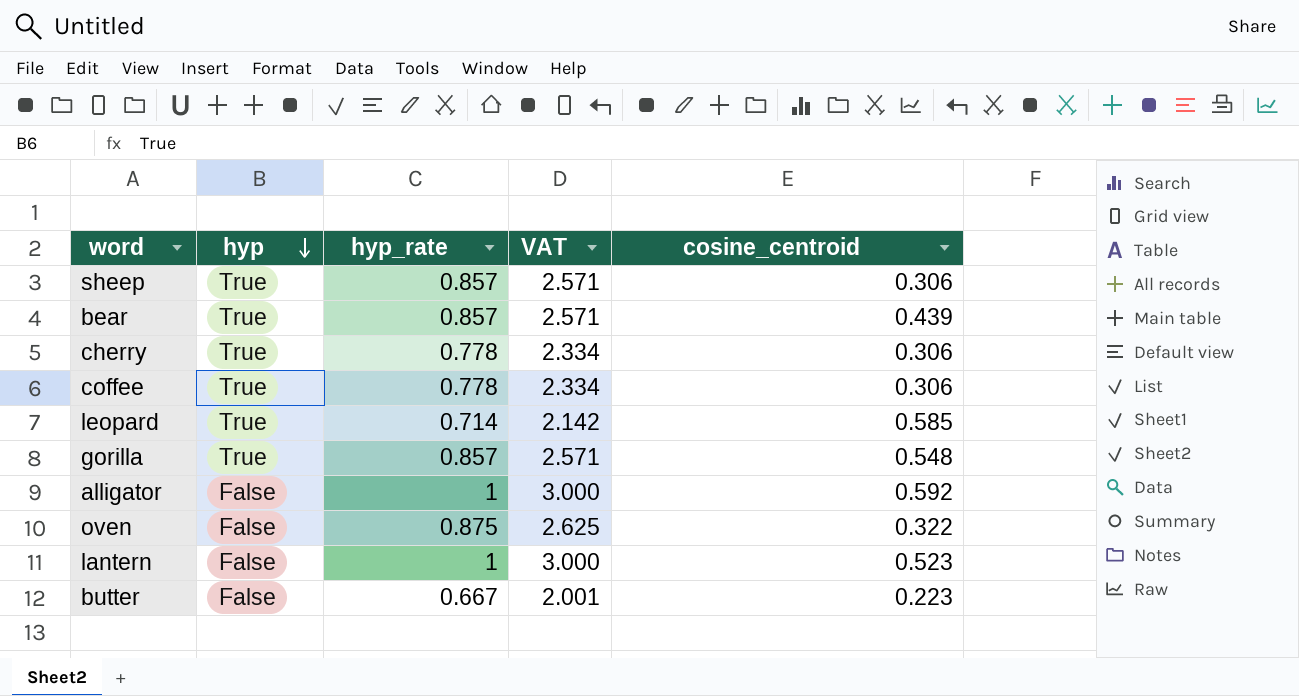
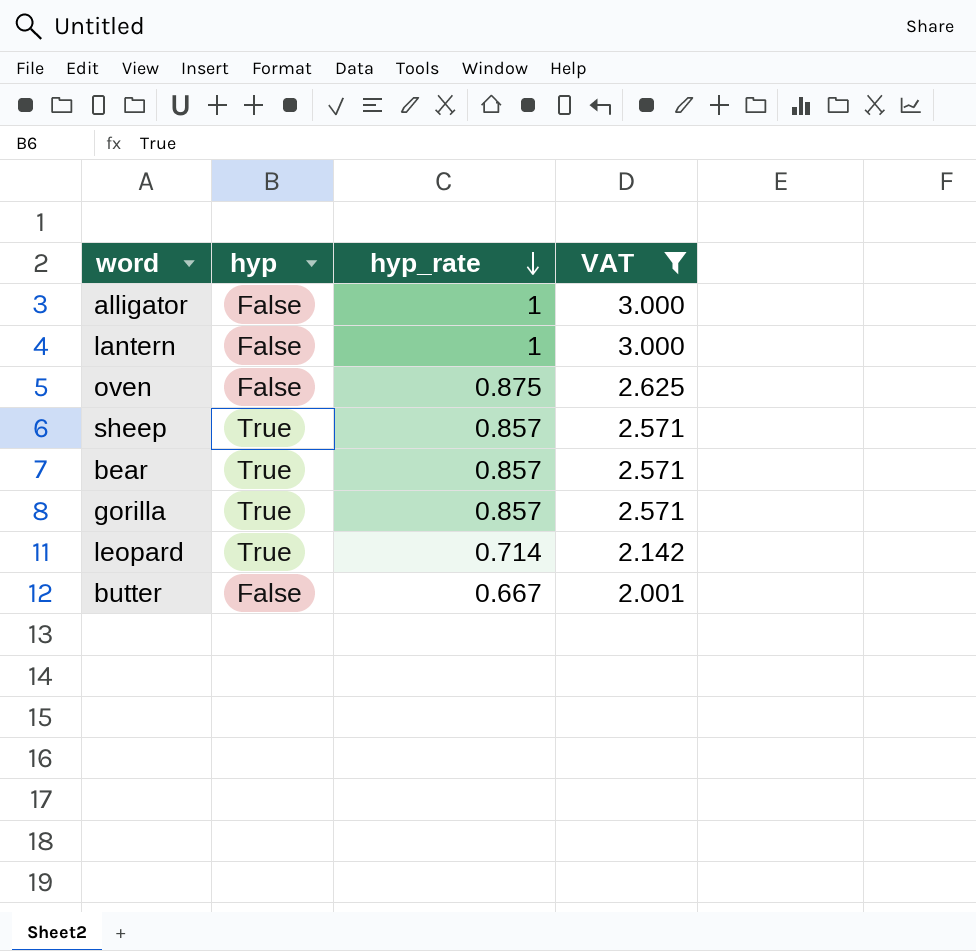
filter: none -> VAT != 2.334
row order: hyp descending -> hyp_rate descending
column cosine_centroid | position: 5 -> none

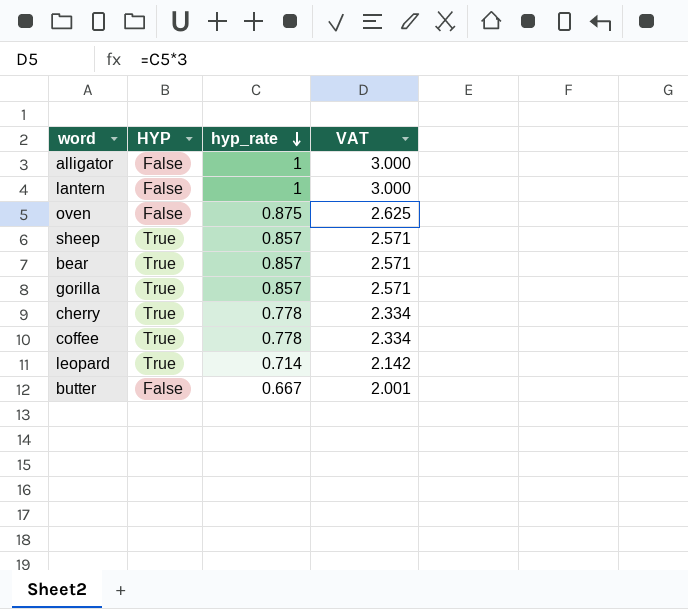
filter: VAT != 2.334 -> none
column name: hyp -> HYP

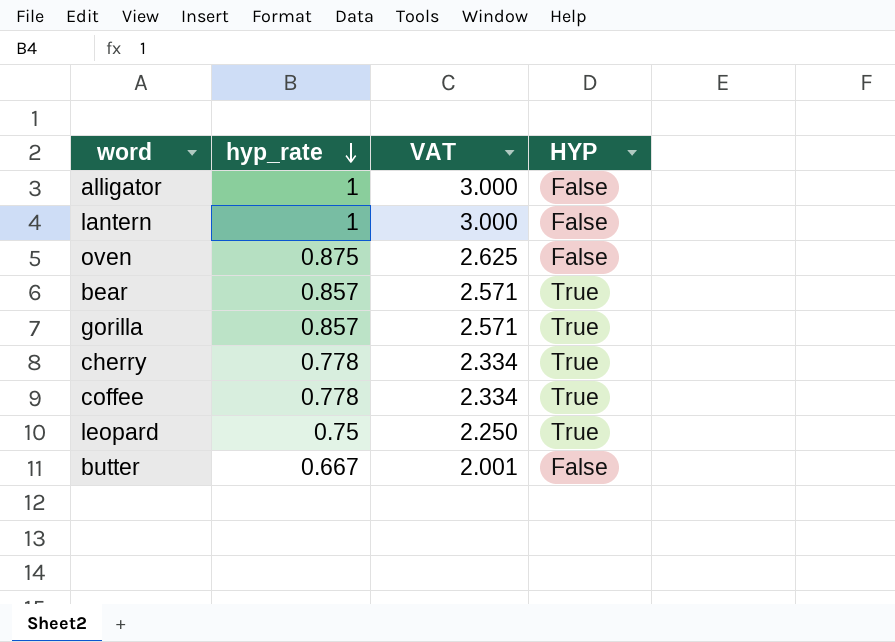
column HYP | position: 2 -> 4
row sheep: True | 0.857 | 2.571 -> none
leopard | hyp_rate: 0.714 -> 0.75
leopard | VAT: 2.142 -> 2.250

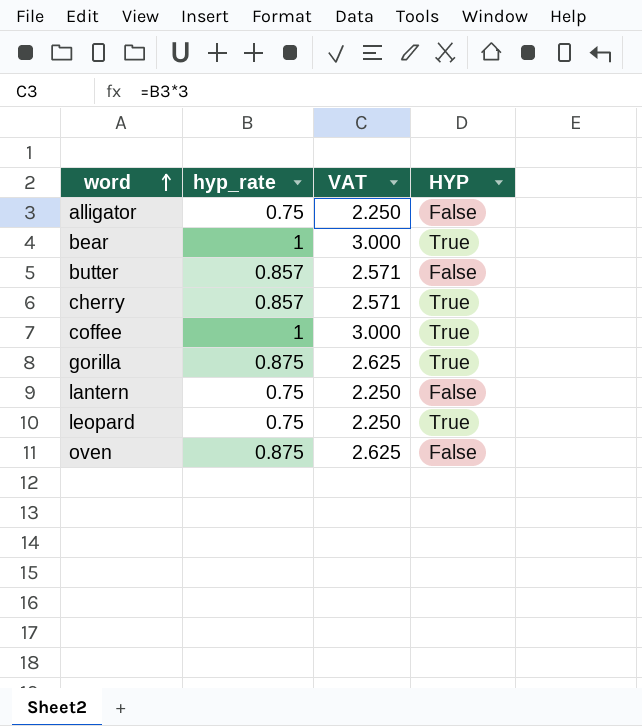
row order: hyp_rate descending -> word ascending
alligator | hyp_rate: 1 -> 0.75
alligator | VAT: 3.000 -> 2.250
bear | hyp_rate: 0.857 -> 1
bear | VAT: 2.571 -> 3.000
butter | hyp_rate: 0.667 -> 0.857
butter | VAT: 2.001 -> 2.571
cherry | hyp_rate: 0.778 -> 0.857
cherry | VAT: 2.334 -> 2.571
coffee | hyp_rate: 0.778 -> 1
coffee | VAT: 2.334 -> 3.000
gorilla | hyp_rate: 0.857 -> 0.875
gorilla | VAT: 2.571 -> 2.625
lantern | hyp_rate: 1 -> 0.75
lantern | VAT: 3.000 -> 2.250

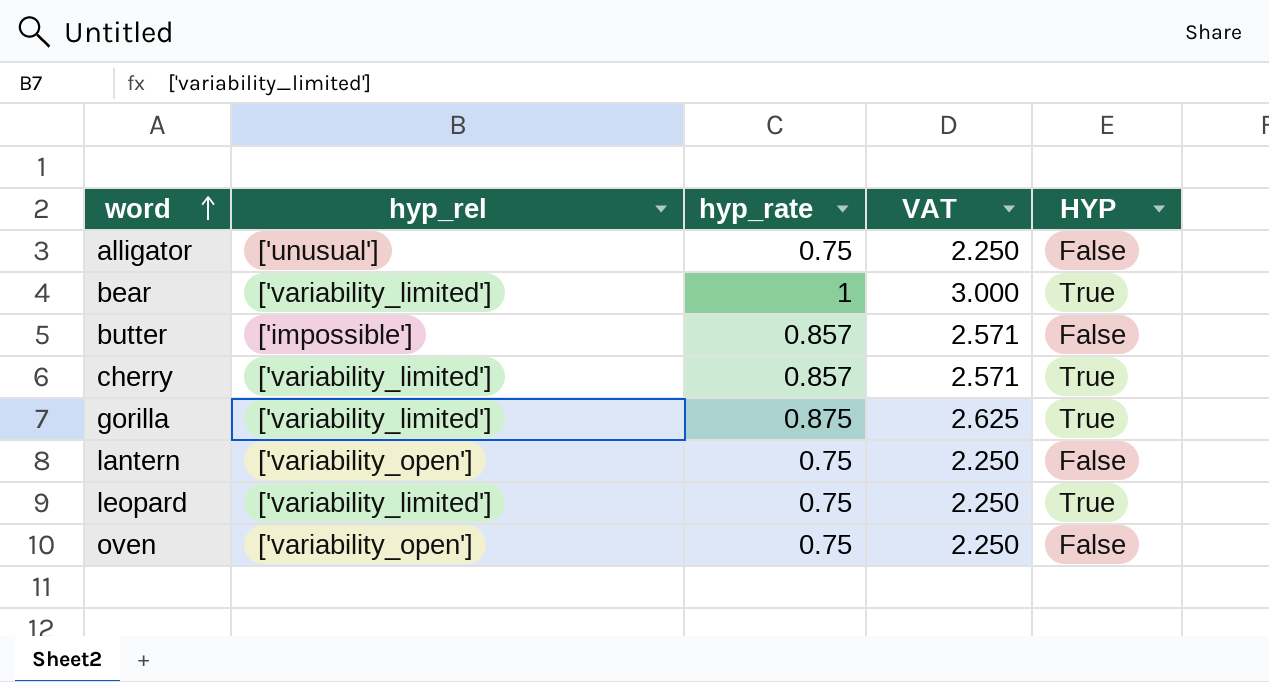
column hyp_rel | position: none -> 2
row coffee: 1 | 3.000 | True -> none
oven | hyp_rate: 0.875 -> 0.75
oven | VAT: 2.625 -> 2.250

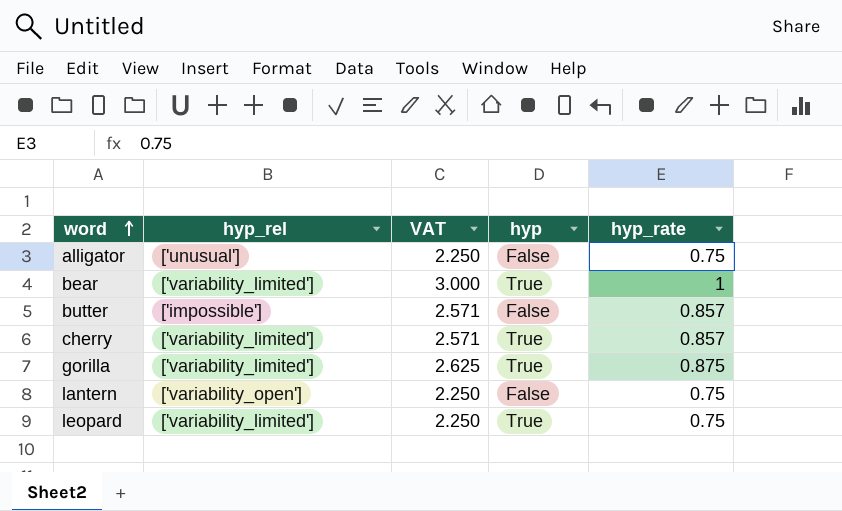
column name: HYP -> hyp
column hyp_rate | position: 3 -> 5
row oven: ['variability_open'] | 0.75 | 2.250 | False -> none

